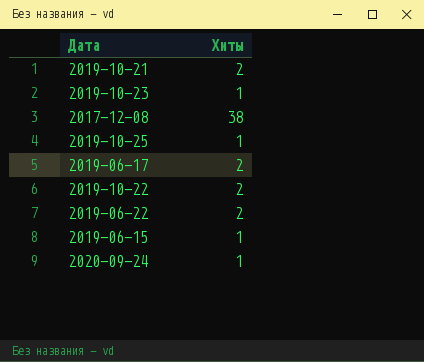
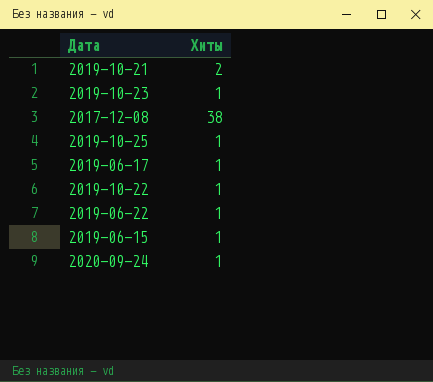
2019-06-17 | Хиты: 2 -> 1
2019-10-22 | Хиты: 2 -> 1
2019-06-22 | Хиты: 2 -> 1

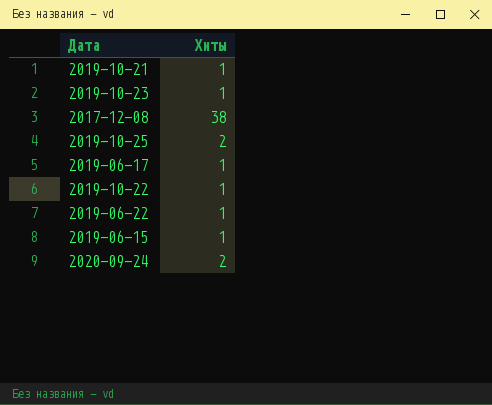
2019-10-21 | Хиты: 2 -> 1
2019-10-25 | Хиты: 1 -> 2
2020-09-24 | Хиты: 1 -> 2

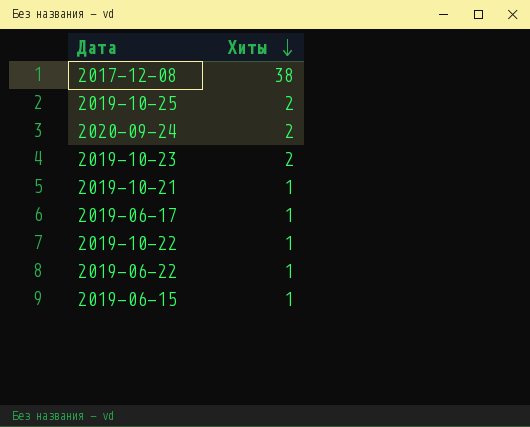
row order: none -> Хиты descending
2019-10-23 | Хиты: 1 -> 2

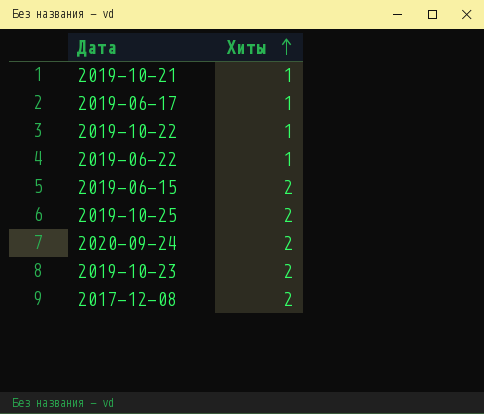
row order: Хиты descending -> Хиты ascending
2019-06-15 | Хиты: 1 -> 2
2017-12-08 | Хиты: 38 -> 2

